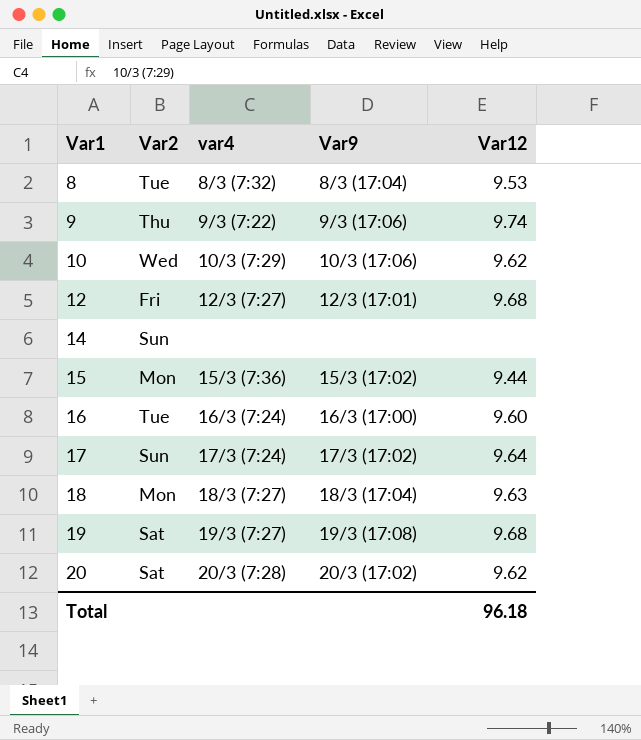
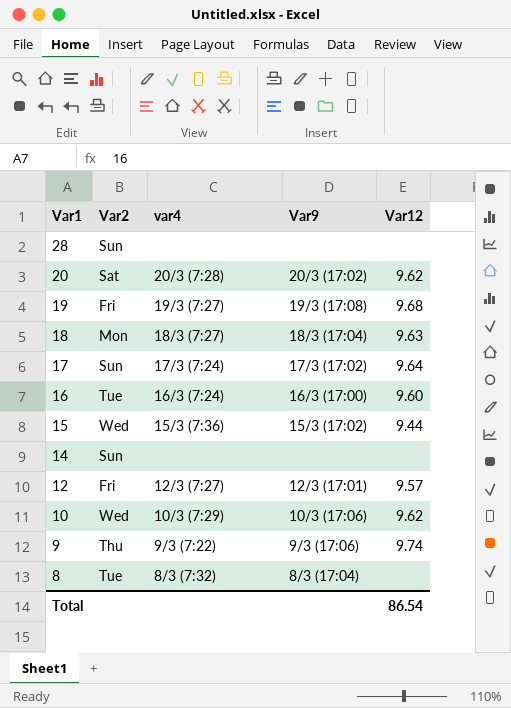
row order: Var1 ascending -> Var1 descending
row 28: none -> Sun | none | none | none
19 | Var2: Sat -> Fri
15 | Var2: Mon -> Wed
12 | Var12: 9.68 -> 9.57
8 | Var12: 9.53 -> none
Total | Var12: 96.18 -> 86.54

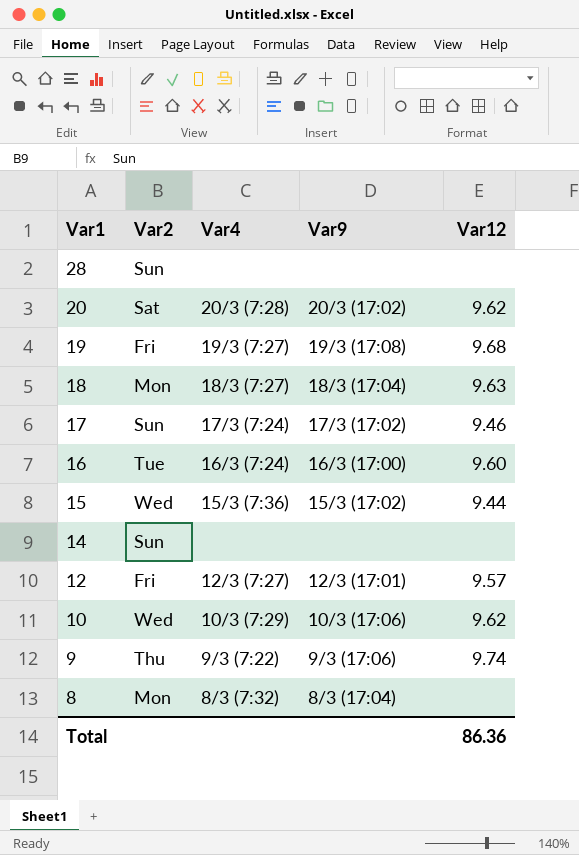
column name: var4 -> Var4
17 | Var12: 9.64 -> 9.46
8 | Var2: Tue -> Mon
Total | Var12: 86.54 -> 86.36

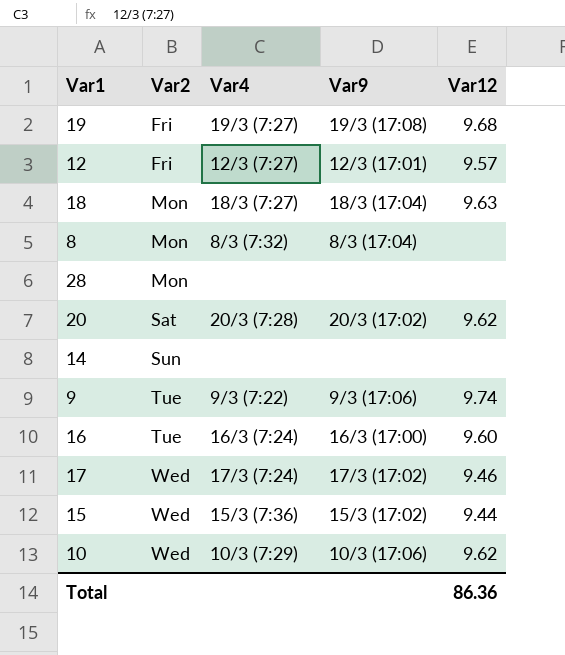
row order: Var1 descending -> Var2 ascending
28 | Var2: Sun -> Mon
9 | Var2: Thu -> Tue
17 | Var2: Sun -> Wed

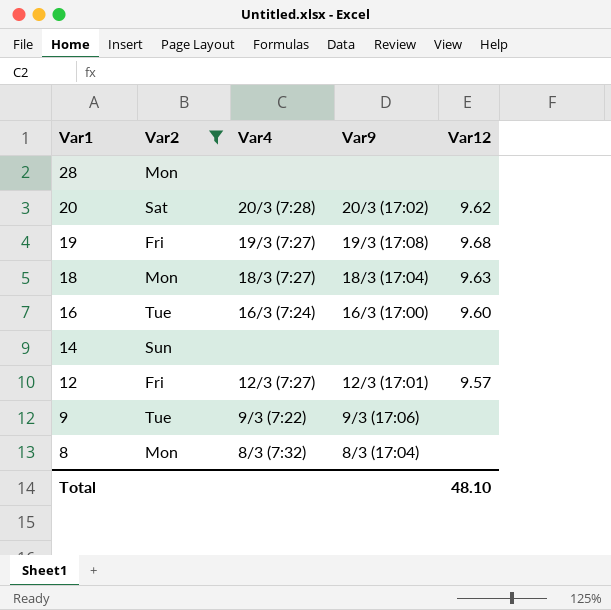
filter: none -> Var2 != Wed
row order: Var2 ascending -> Var1 descending
9 | Var12: 9.74 -> none
Total | Var12: 86.36 -> 48.10

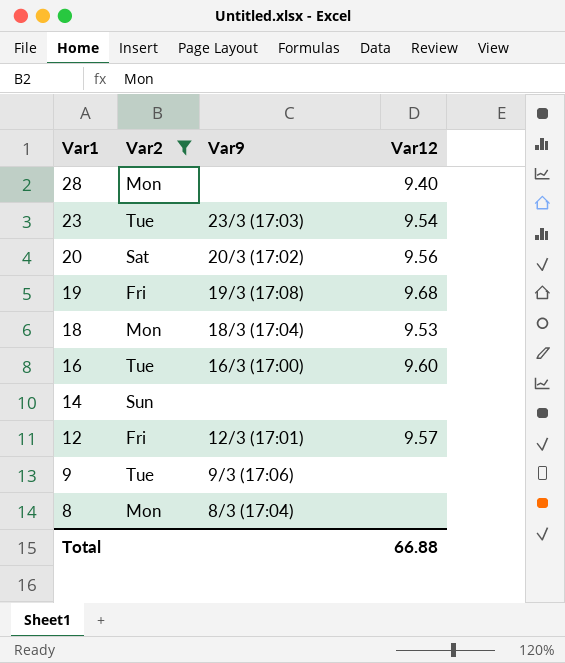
column Var4 | position: 3 -> none
28 | Var12: none -> 9.40
row 23: none -> Tue | 23/3 (17:03) | 9.54
20 | Var12: 9.62 -> 9.56
18 | Var12: 9.63 -> 9.53
Total | Var12: 48.10 -> 66.88

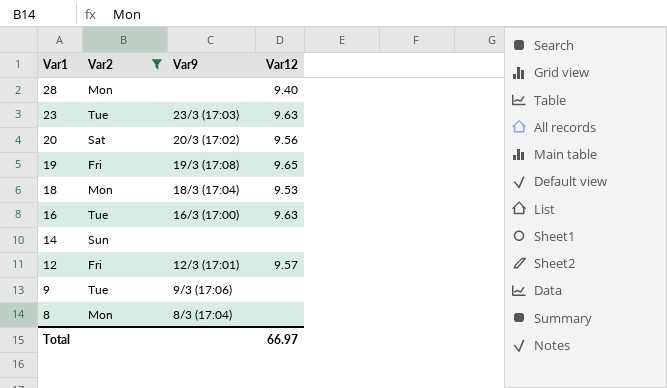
23 | Var12: 9.54 -> 9.63
19 | Var12: 9.68 -> 9.65
16 | Var12: 9.60 -> 9.63
Total | Var12: 66.88 -> 66.97

